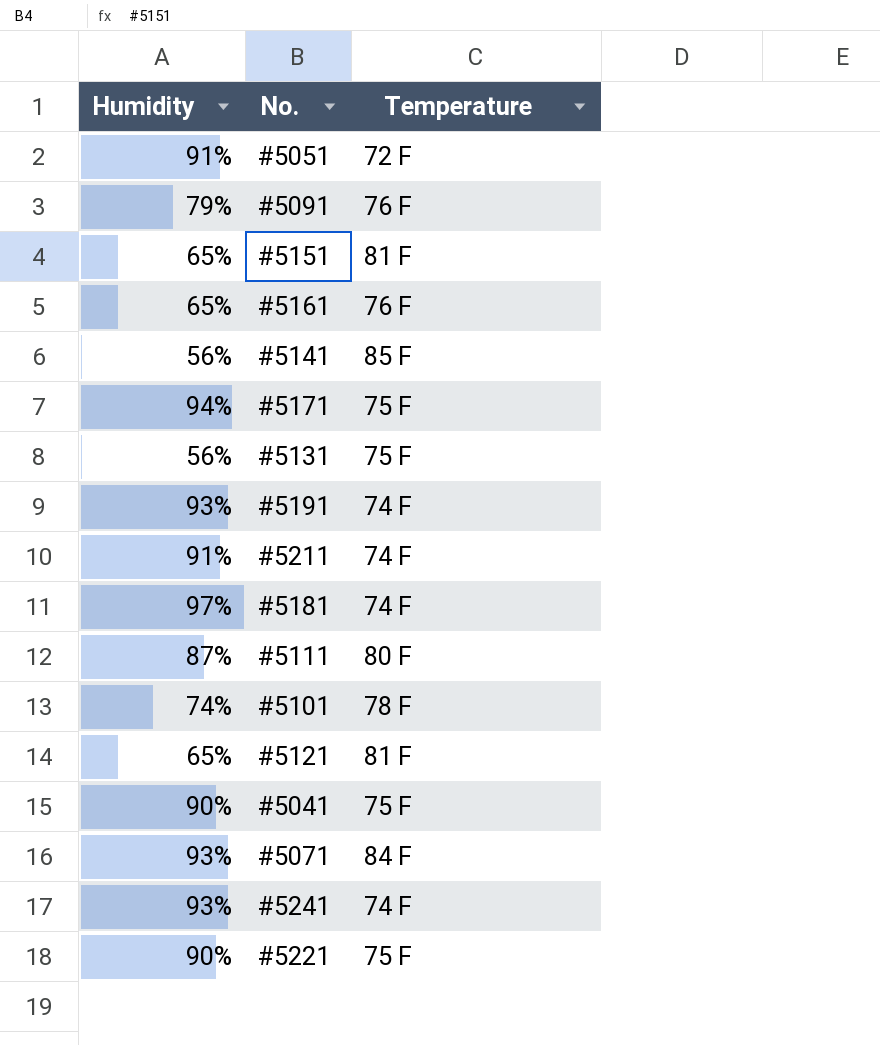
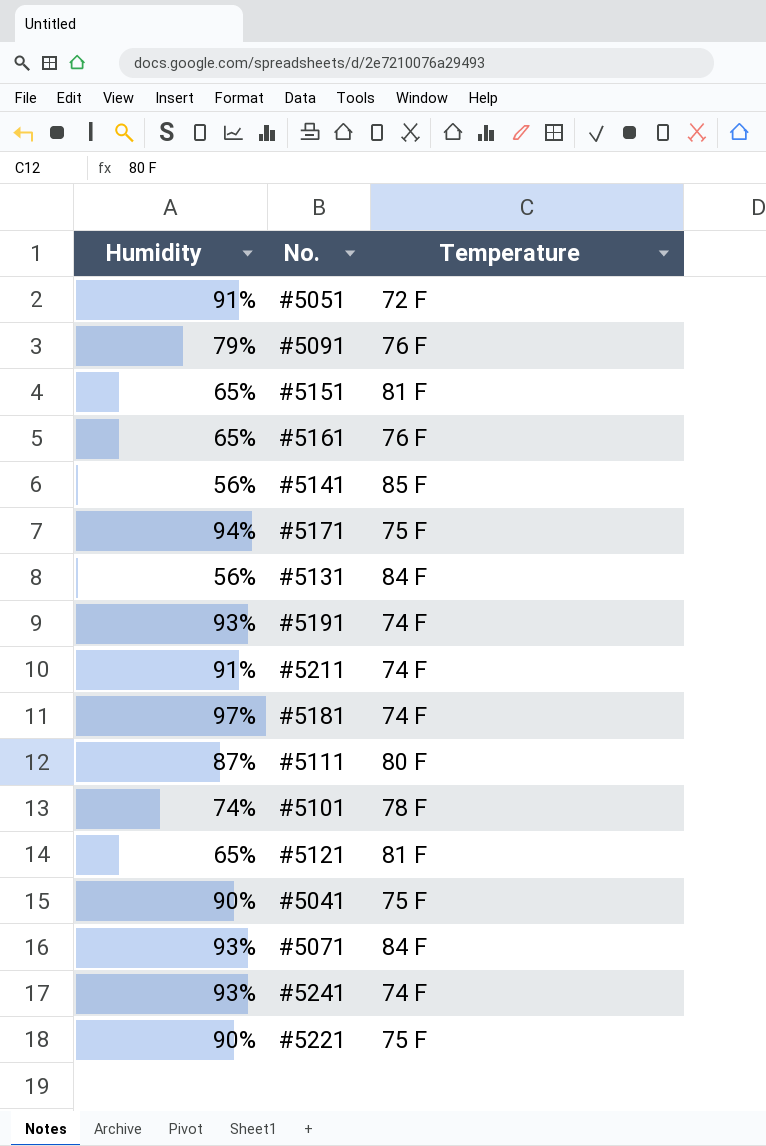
#5131 | Temperature: 75 F -> 84 F

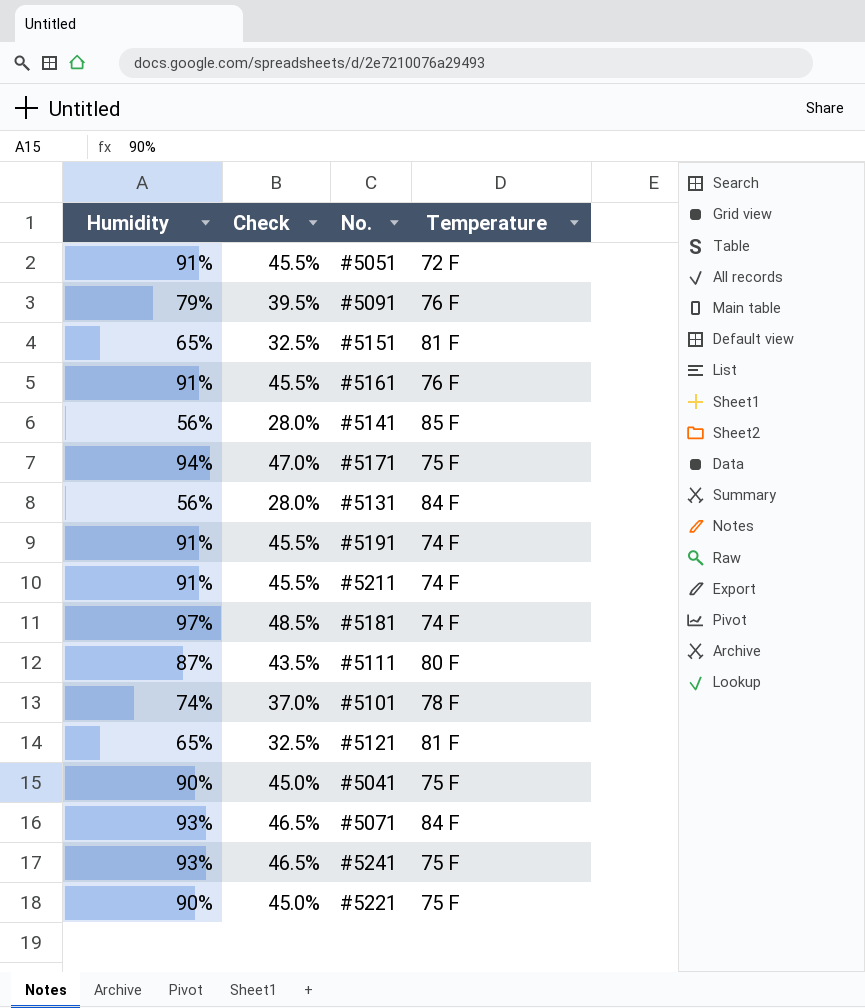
column Check | formula: none -> [Humidity] * 0.5
#5161 | Humidity: 65% -> 91%
#5191 | Humidity: 93% -> 91%
#5241 | Temperature: 74 F -> 75 F

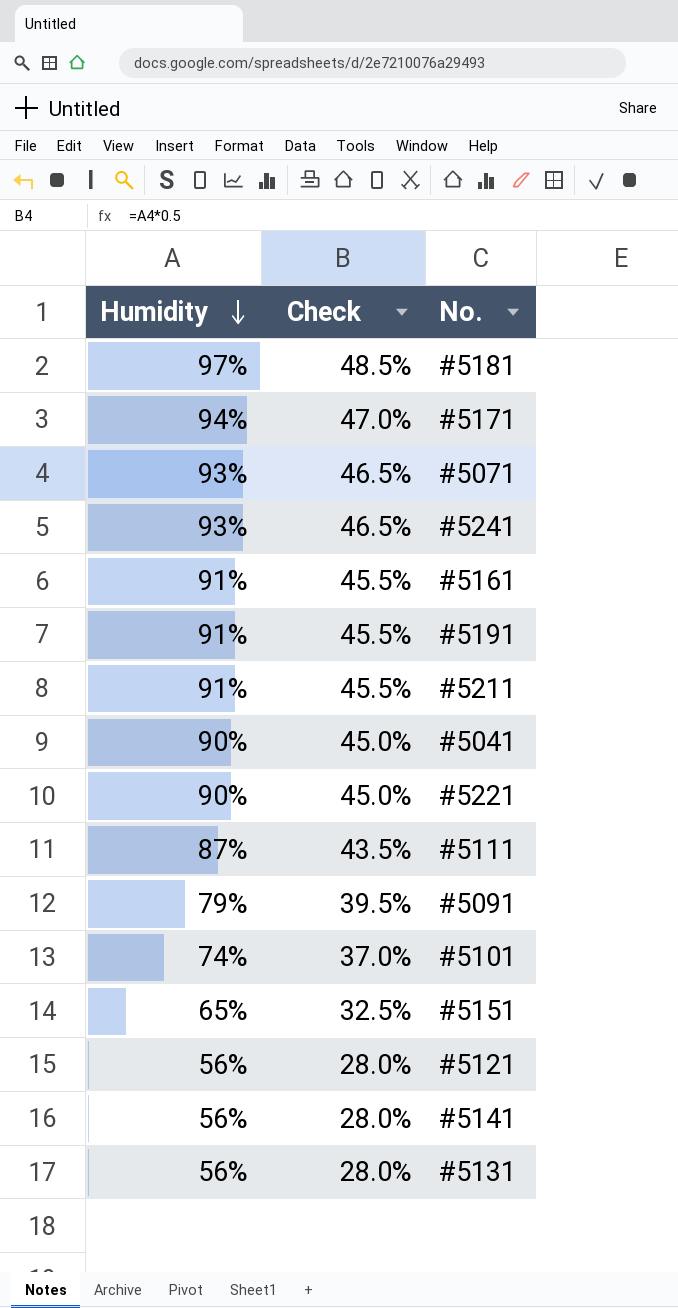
row order: none -> Humidity descending
column Temperature | position: 4 -> none
row #5051: 91% | 45.5% | 72 F -> none
#5121 | Humidity: 65% -> 56%
#5121 | Check: 32.5% -> 28.0%

